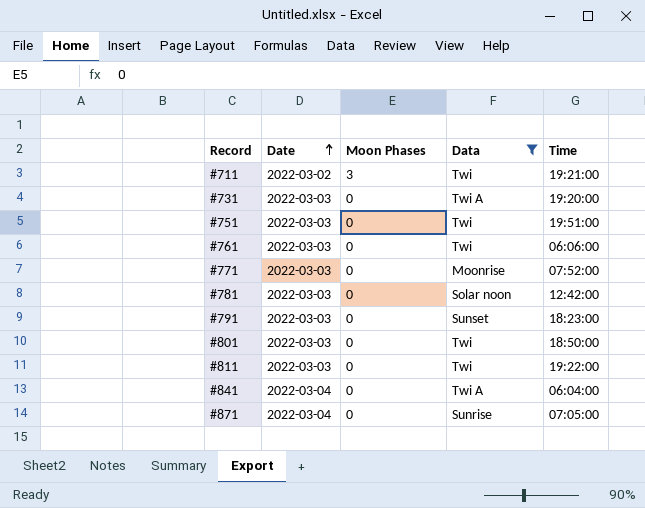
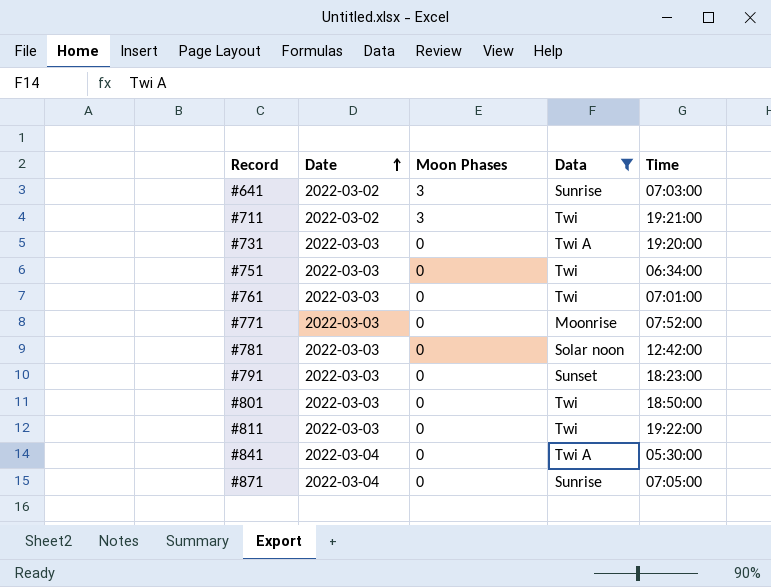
row #641: none -> 2022-03-02 | 3 | Sunrise | 07:03:00
#751 | Time: 19:51:00 -> 06:34:00
#761 | Time: 06:06:00 -> 07:01:00
#841 | Time: 06:04:00 -> 05:30:00

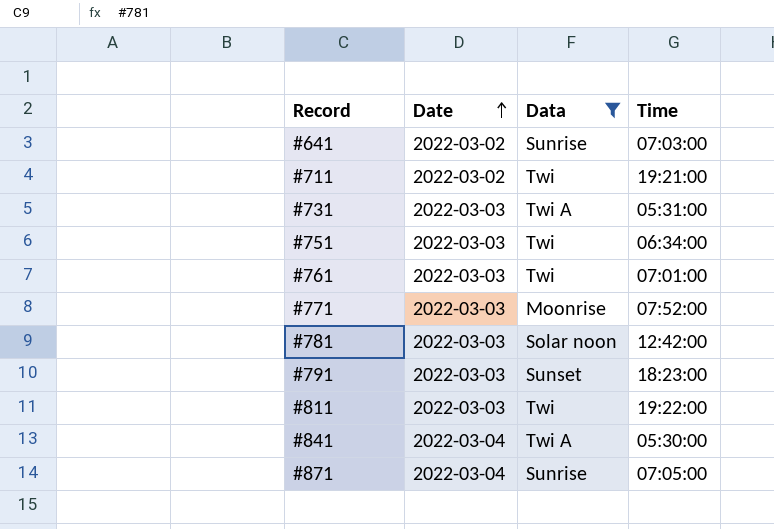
column Moon Phases | position: 3 -> none
row #801: 2022-03-03 | 0 | Twi | 18:50:00 -> none
#731 | Time: 19:20:00 -> 05:31:00

